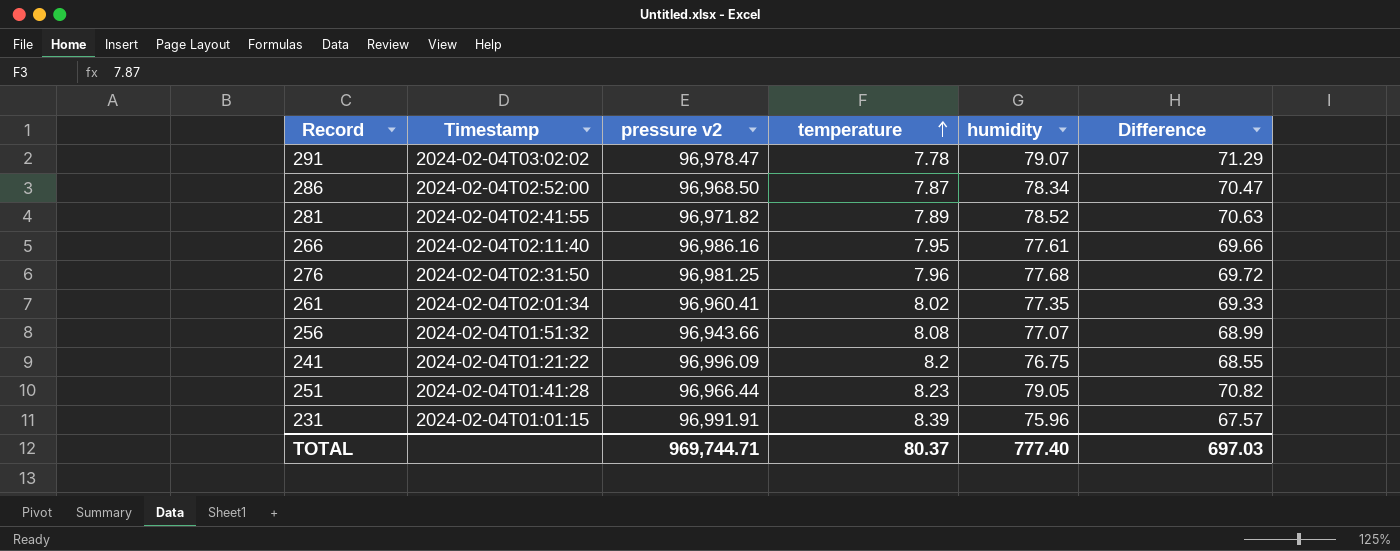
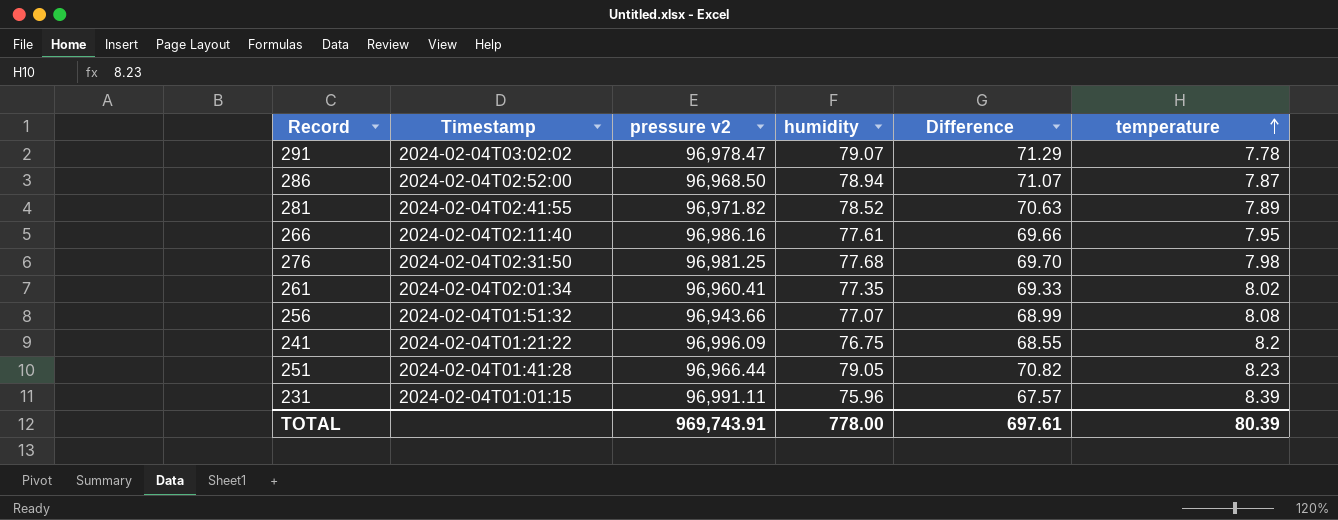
column temperature | position: 4 -> 6
286 | humidity: 78.34 -> 78.94
286 | Difference: 70.47 -> 71.07
276 | Difference: 69.72 -> 69.70
276 | temperature: 7.96 -> 7.98
231 | pressure v2: 96,991.91 -> 96,991.11
TOTAL | pressure v2: 969,744.71 -> 969,743.91
TOTAL | humidity: 777.40 -> 778.00
TOTAL | Difference: 697.03 -> 697.61
TOTAL | temperature: 80.37 -> 80.39

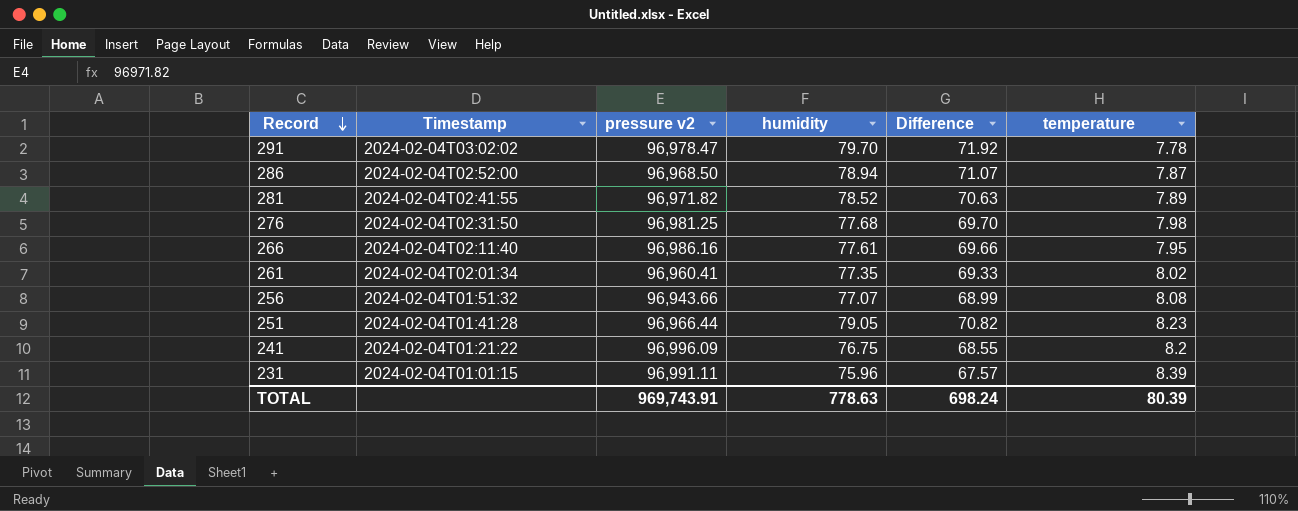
row order: temperature ascending -> Record descending
291 | humidity: 79.07 -> 79.70
291 | Difference: 71.29 -> 71.92
TOTAL | humidity: 778.00 -> 778.63
TOTAL | Difference: 697.61 -> 698.24

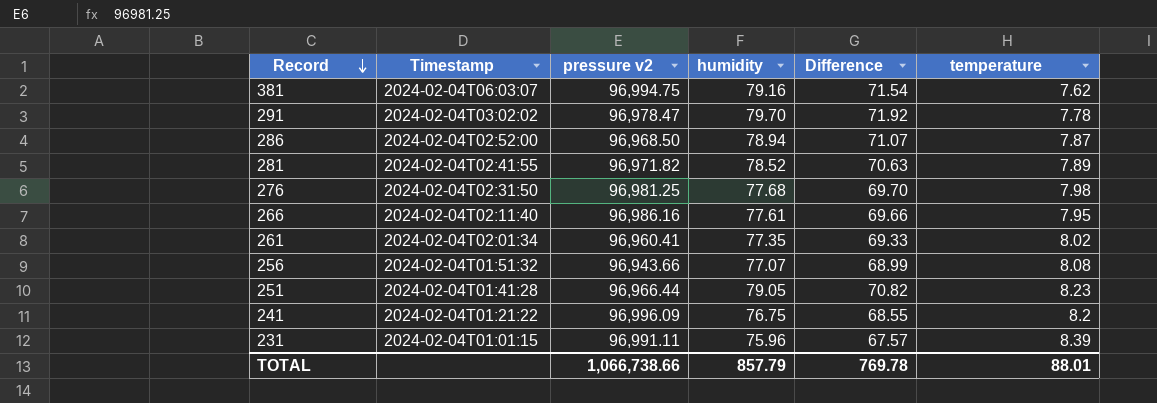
row 381: none -> 2024-02-04T06:03:07 | 96,994.75 | 79.16 | 71.54 | 7.62
TOTAL | pressure v2: 969,743.91 -> 1,066,738.66
TOTAL | humidity: 778.63 -> 857.79
TOTAL | Difference: 698.24 -> 769.78
TOTAL | temperature: 80.39 -> 88.01

